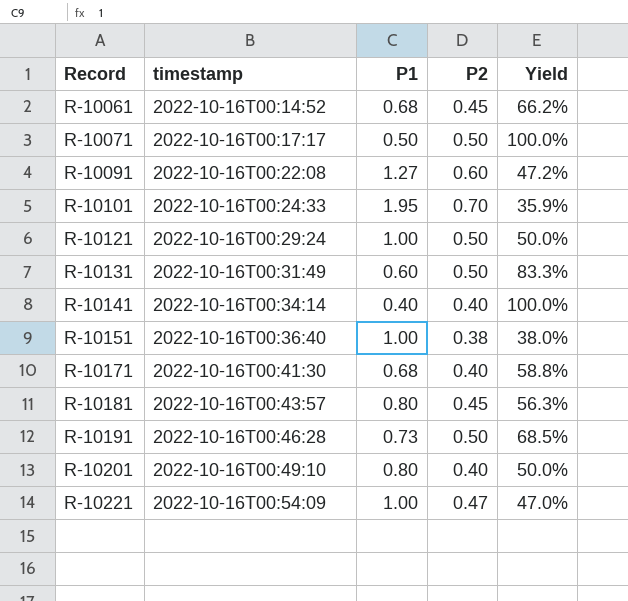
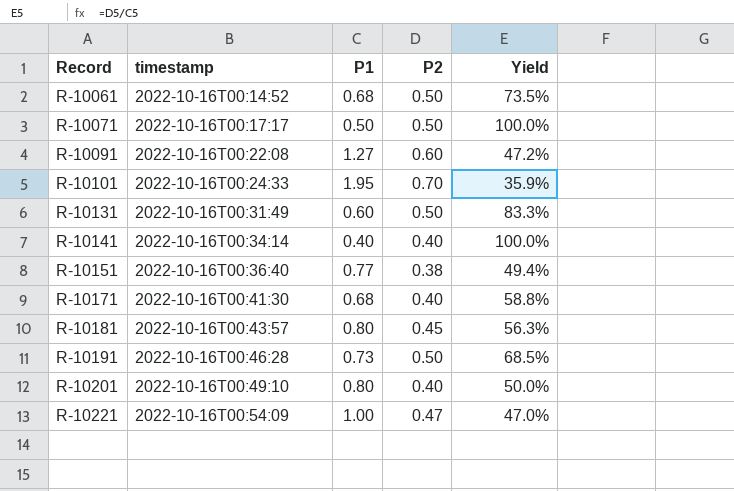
row R-10121: 2022-10-16T00:29:24 | 1.00 | 0.50 | 50.0% -> none
R-10061 | P2: 0.45 -> 0.50
R-10061 | Yield: 66.2% -> 73.5%
R-10151 | P1: 1.00 -> 0.77
R-10151 | Yield: 38.0% -> 49.4%

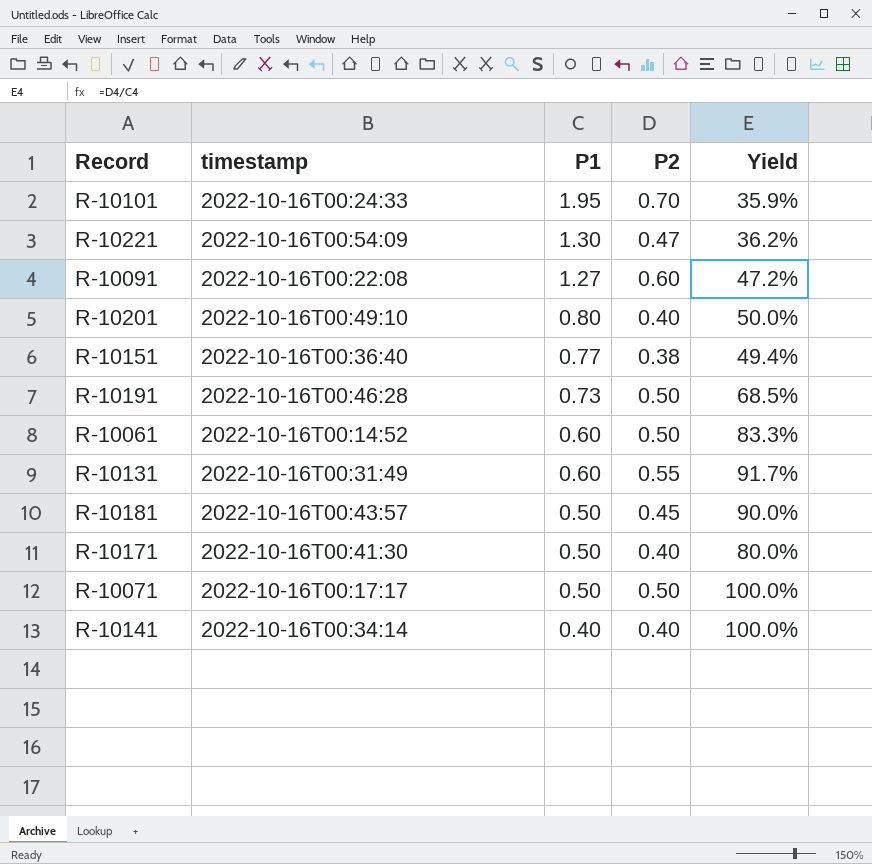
row order: Record ascending -> P1 descending
R-10221 | P1: 1.00 -> 1.30
R-10221 | Yield: 47.0% -> 36.2%
R-10061 | P1: 0.68 -> 0.60
R-10061 | Yield: 73.5% -> 83.3%
R-10131 | P2: 0.50 -> 0.55
R-10131 | Yield: 83.3% -> 91.7%
R-10181 | P1: 0.80 -> 0.50
R-10181 | Yield: 56.3% -> 90.0%
R-10171 | P1: 0.68 -> 0.50
R-10171 | Yield: 58.8% -> 80.0%

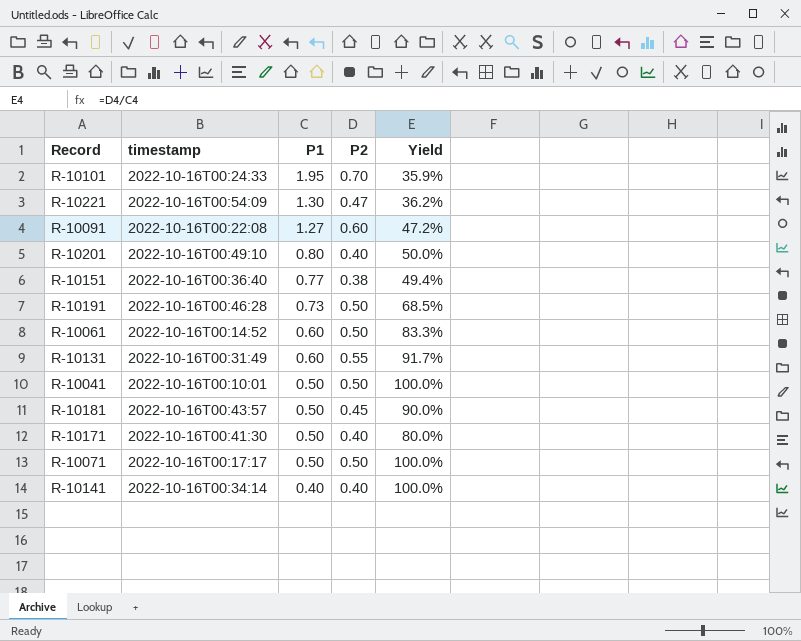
row R-10041: none -> 2022-10-16T00:10:01 | 0.50 | 0.50 | 100.0%

